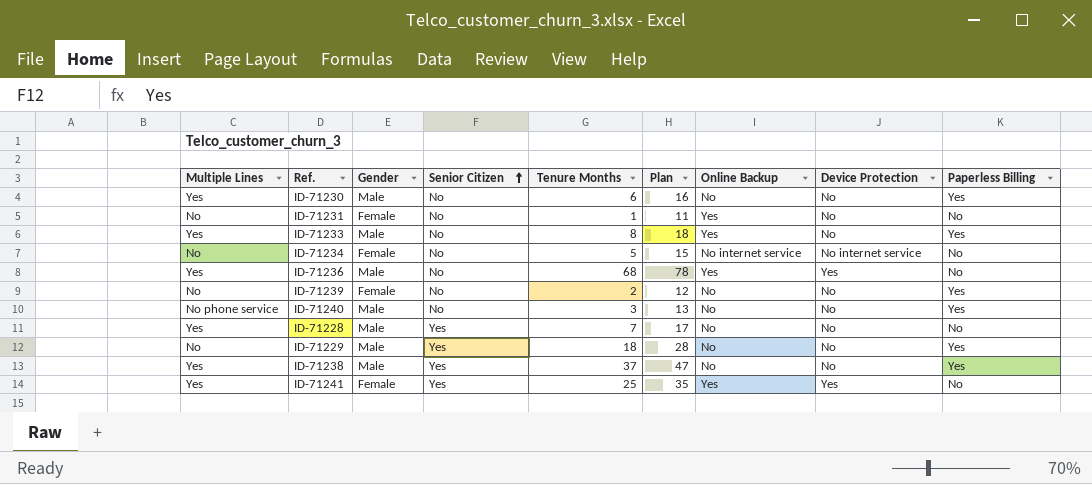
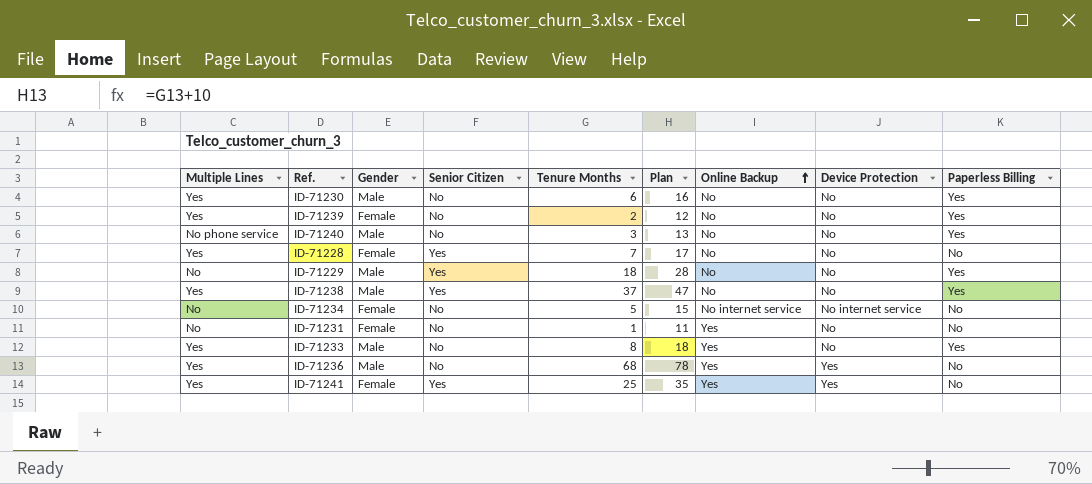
row order: Senior Citizen ascending -> Online Backup ascending
ID-71239 | Multiple Lines: No -> Yes
ID-71228 | Gender: Male -> Female

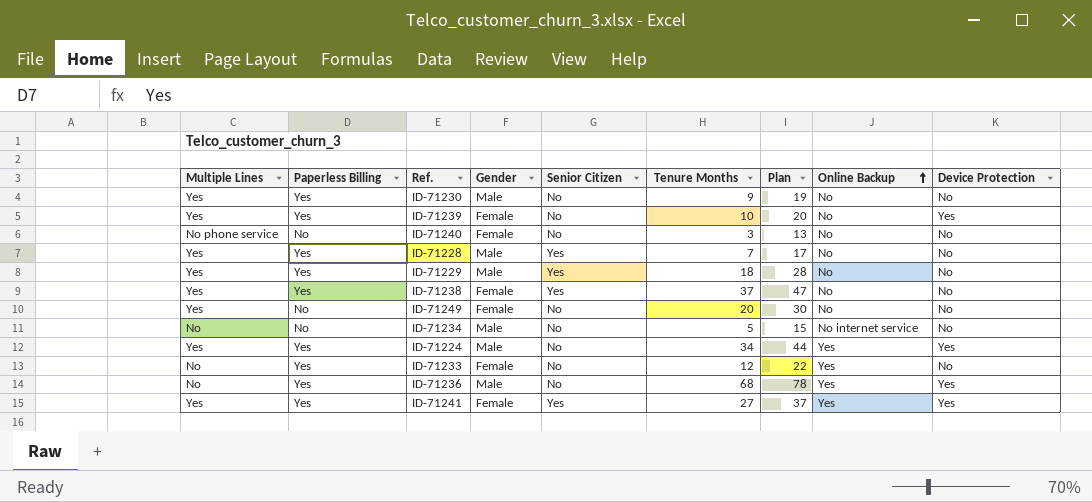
column Paperless Billing | position: 9 -> 2
row ID-71231: No | Female | No | 1 | 11 | Yes | No | No -> none
ID-71230 | Tenure Months: 6 -> 9
ID-71230 | Plan: 16 -> 19
ID-71239 | Tenure Months: 2 -> 10
ID-71239 | Plan: 12 -> 20
ID-71239 | Device Protection: No -> Yes
ID-71240 | Paperless Billing: Yes -> No
ID-71240 | Gender: Male -> Female
ID-71228 | Paperless Billing: No -> Yes
ID-71228 | Gender: Female -> Male
ID-71229 | Multiple Lines: No -> Yes
ID-71238 | Gender: Male -> Female
row ID-71249: none -> Yes | No | Female | No | 20 | 30 | No | No
ID-71234 | Gender: Female -> Male
ID-71234 | Device Protection: No internet service -> No
row ID-71224: none -> Yes | Yes | Male | No | 34 | 44 | Yes | Yes
ID-71233 | Multiple Lines: Yes -> No
ID-71233 | Gender: Male -> Female
ID-71233 | Tenure Months: 8 -> 12
ID-71233 | Plan: 18 -> 22
ID-71236 | Multiple Lines: Yes -> No
ID-71236 | Paperless Billing: No -> Yes
ID-71241 | Paperless Billing: No -> Yes
ID-71241 | Tenure Months: 25 -> 27
ID-71241 | Plan: 35 -> 37

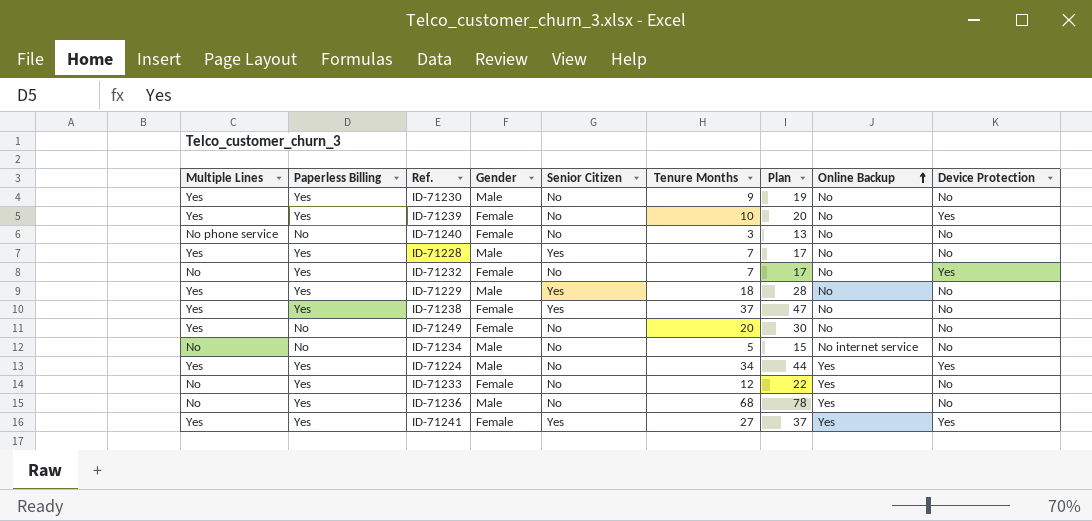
row ID-71232: none -> No | Yes | Female | No | 7 | 17 | No | Yes
ID-71236 | Device Protection: Yes -> No

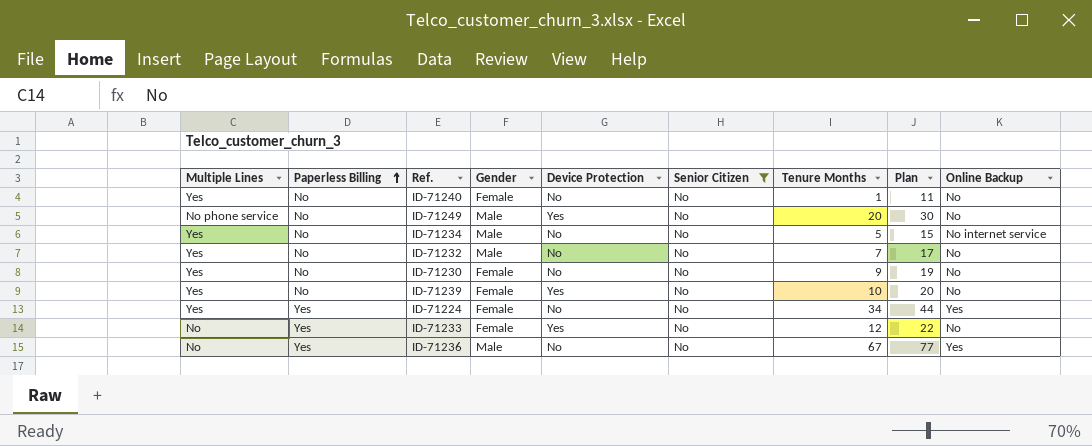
filter: none -> Senior Citizen = No
row order: Online Backup ascending -> Paperless Billing ascending
column Device Protection | position: 9 -> 5
ID-71240 | Multiple Lines: No phone service -> Yes
ID-71240 | Tenure Months: 3 -> 1
ID-71240 | Plan: 13 -> 11
ID-71249 | Multiple Lines: Yes -> No phone service
ID-71249 | Gender: Female -> Male
ID-71249 | Device Protection: No -> Yes
ID-71234 | Multiple Lines: No -> Yes
ID-71232 | Multiple Lines: No -> Yes
ID-71232 | Paperless Billing: Yes -> No
ID-71232 | Gender: Female -> Male
ID-71232 | Device Protection: Yes -> No
ID-71230 | Paperless Billing: Yes -> No
ID-71230 | Gender: Male -> Female
ID-71239 | Paperless Billing: Yes -> No
ID-71224 | Gender: Male -> Female
ID-71224 | Device Protection: Yes -> No
ID-71233 | Device Protection: No -> Yes
ID-71233 | Online Backup: Yes -> No
ID-71236 | Tenure Months: 68 -> 67
ID-71236 | Plan: 78 -> 77

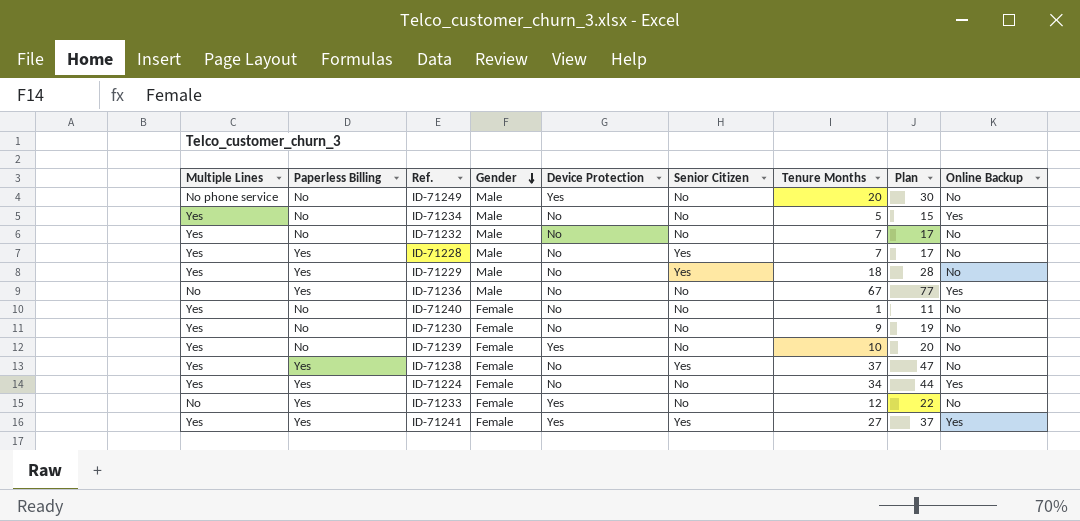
filter: Senior Citizen = No -> none
row order: Paperless Billing ascending -> Gender descending
ID-71234 | Online Backup: No internet service -> Yes

